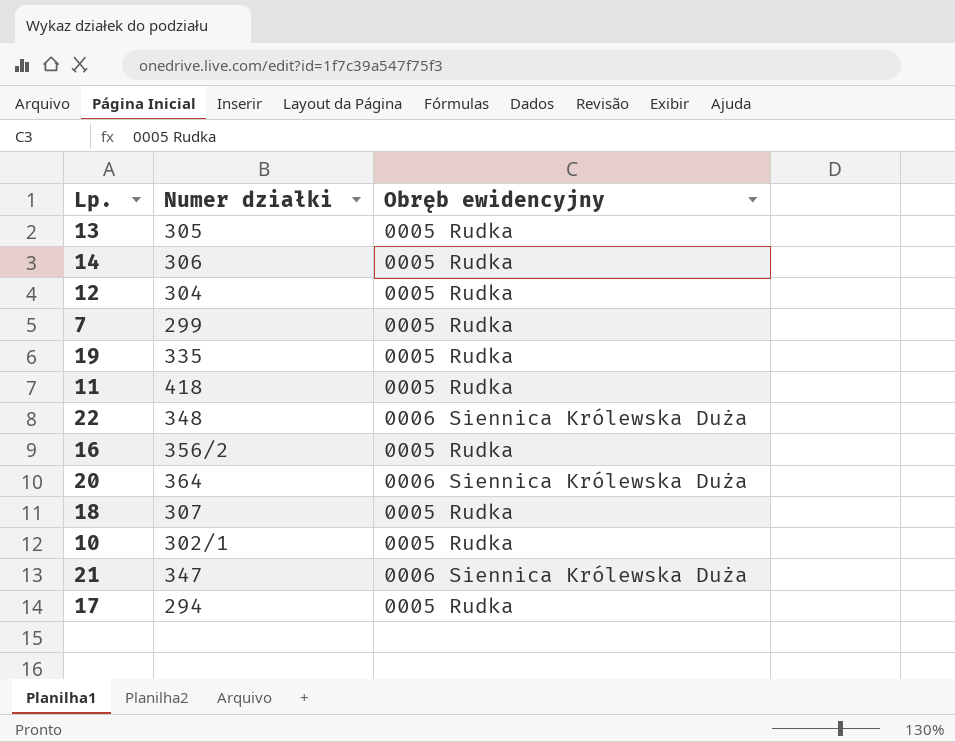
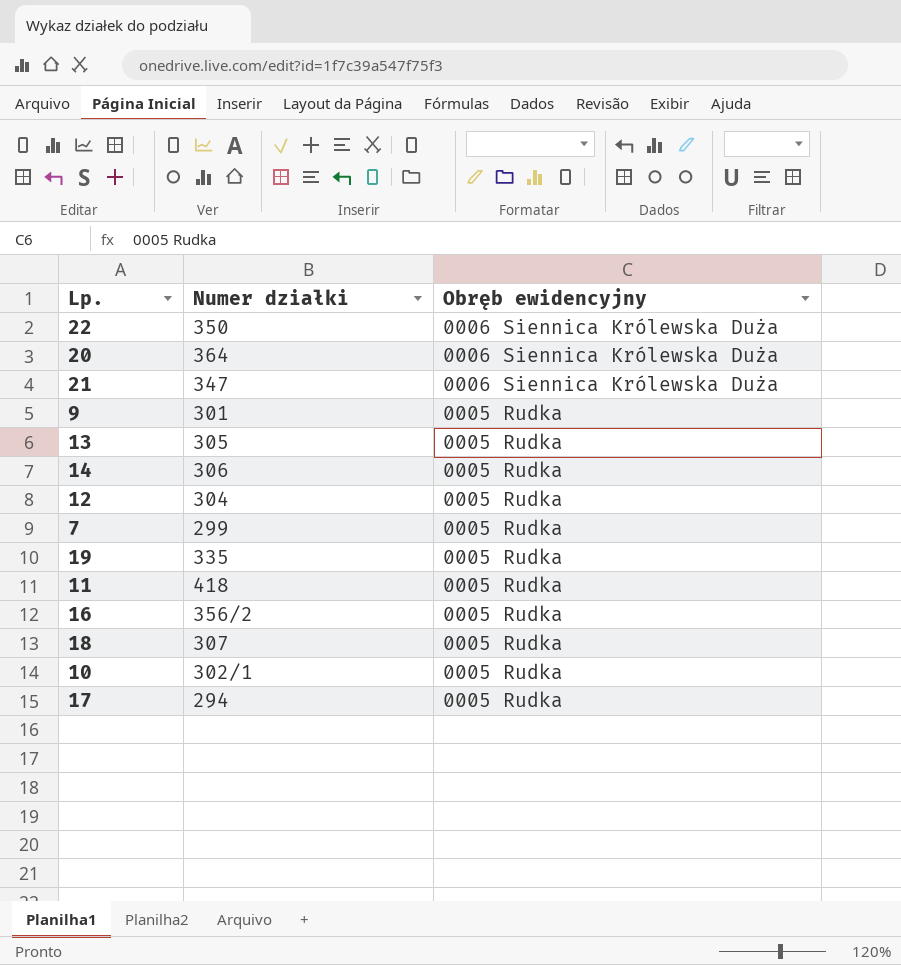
row order: none -> Obręb ewidencyjny descending
22 | Numer działki: 348 -> 350
row 9: none -> 301 | 0005 Rudka

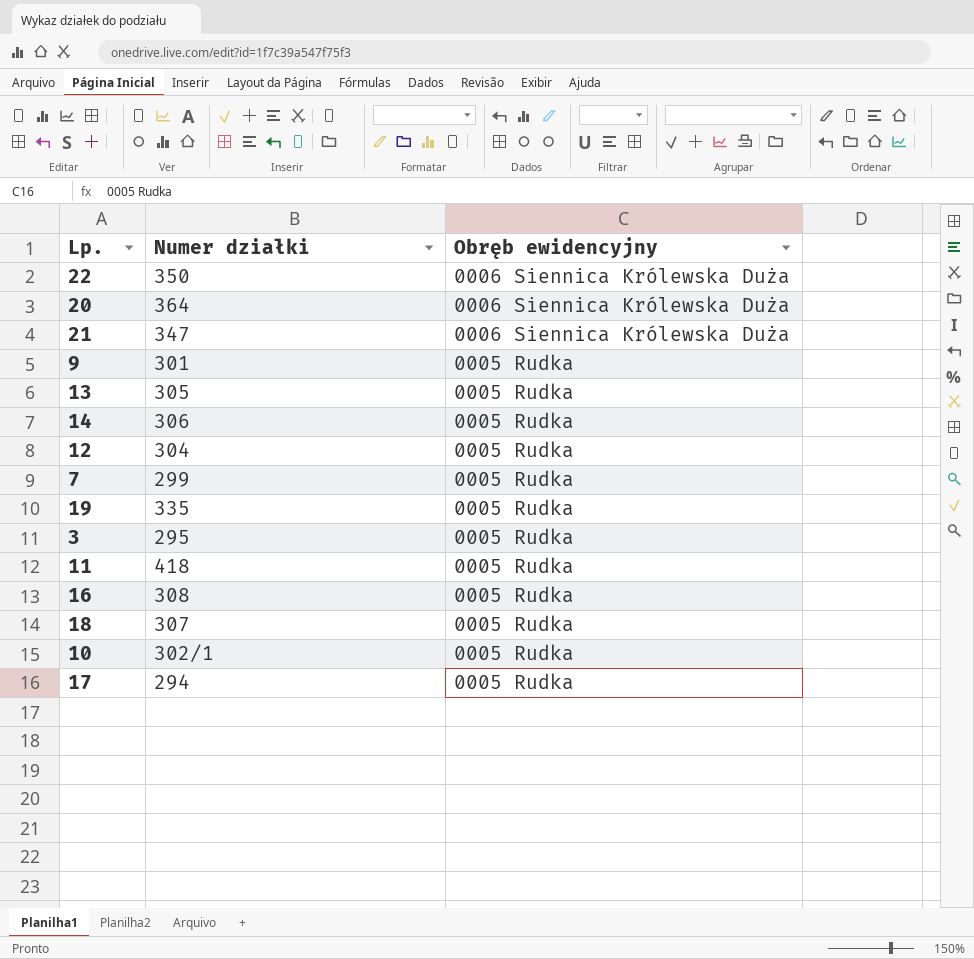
row 3: none -> 295 | 0005 Rudka
16 | Numer działki: 356/2 -> 308

